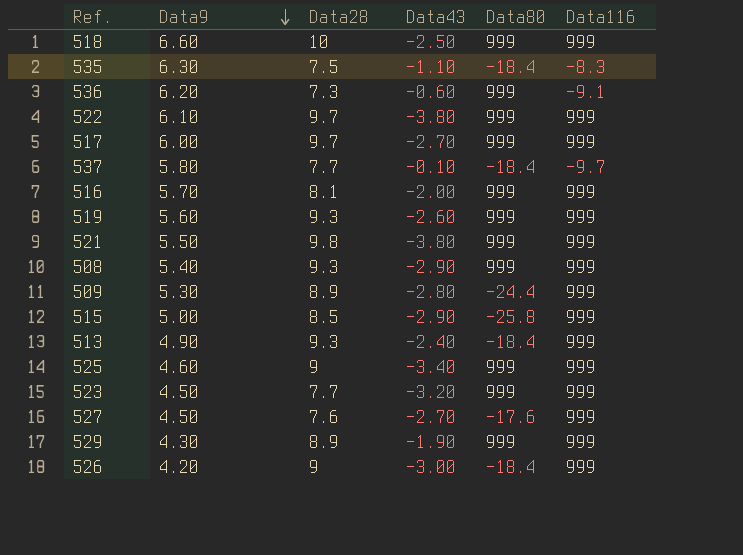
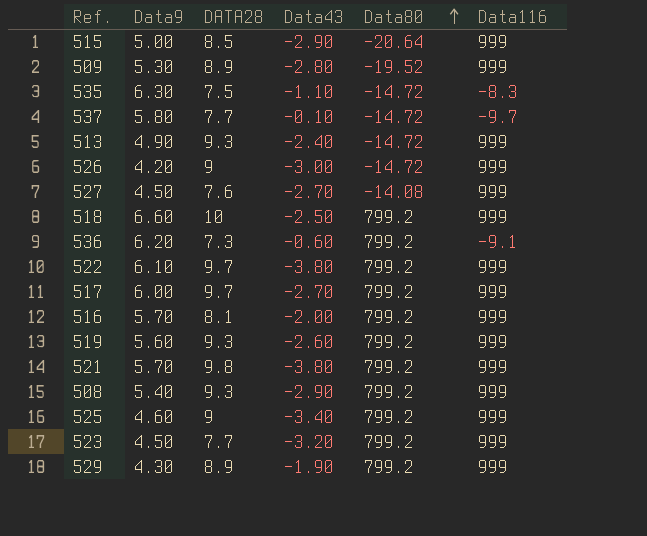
row order: Data9 descending -> Data80 ascending
column name: Data28 -> DATA28
515 | Data80: -25.8 -> -20.64
509 | Data80: -24.4 -> -19.52
535 | Data80: -18.4 -> -14.72
537 | Data80: -18.4 -> -14.72
513 | Data80: -18.4 -> -14.72
526 | Data80: -18.4 -> -14.72
527 | Data80: -17.6 -> -14.08
518 | Data80: 999 -> 799.2
536 | Data80: 999 -> 799.2
522 | Data80: 999 -> 799.2
517 | Data80: 999 -> 799.2
516 | Data80: 999 -> 799.2
519 | Data80: 999 -> 799.2
521 | Data9: 5.50 -> 5.70
521 | Data80: 999 -> 799.2
508 | Data80: 999 -> 799.2
525 | Data80: 999 -> 799.2
523 | Data80: 999 -> 799.2
529 | Data80: 999 -> 799.2

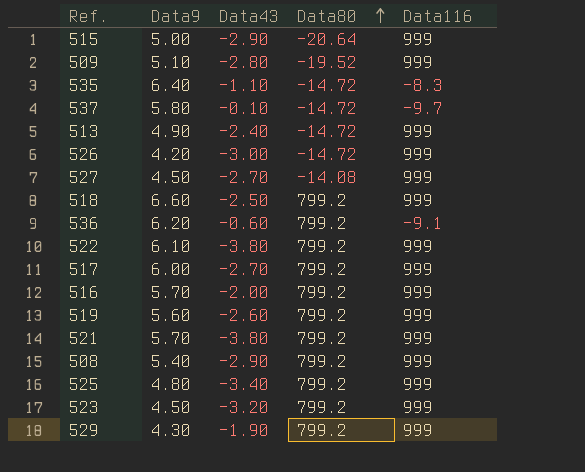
column DATA28 | position: 3 -> none
509 | Data9: 5.30 -> 5.10
535 | Data9: 6.30 -> 6.40
525 | Data9: 4.60 -> 4.80

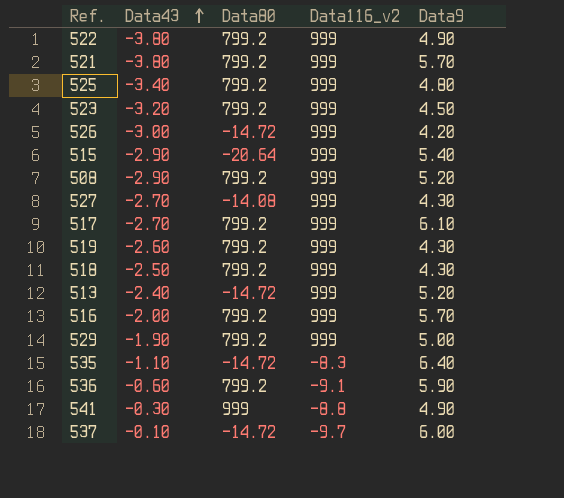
row order: Data80 ascending -> Data43 ascending
column name: Data116 -> Data116_v2
column Data9 | position: 2 -> 5
row 509: 5.10 | -2.80 | -19.52 | 999 -> none
522 | Data9: 6.10 -> 4.90
515 | Data9: 5.00 -> 5.40
508 | Data9: 5.40 -> 5.20
527 | Data9: 4.50 -> 4.30
517 | Data9: 6.00 -> 6.10
519 | Data9: 5.60 -> 4.30
518 | Data9: 6.60 -> 4.30
513 | Data9: 4.90 -> 5.20
529 | Data9: 4.30 -> 5.00
536 | Data9: 6.20 -> 5.90
row 541: none -> -0.30 | 999 | -8.8 | 4.90
537 | Data9: 5.80 -> 6.00

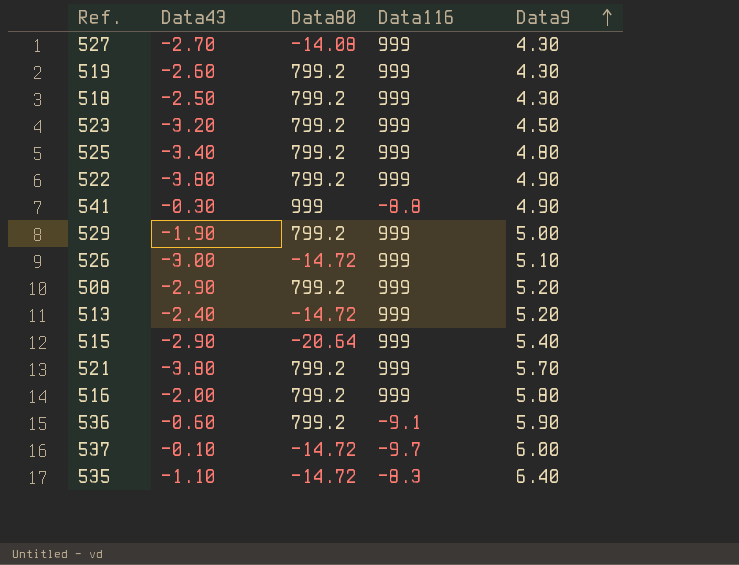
row order: Data43 ascending -> Data9 ascending
column name: Data116_v2 -> Data116
row 517: -2.70 | 799.2 | 999 | 6.10 -> none
526 | Data9: 4.20 -> 5.10
516 | Data9: 5.70 -> 5.80

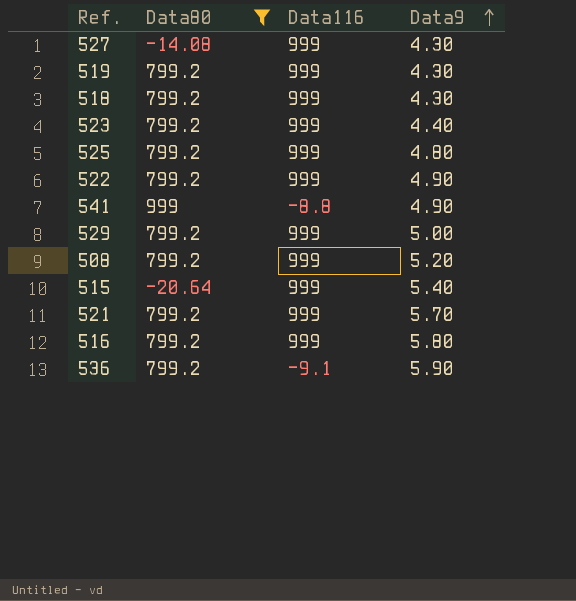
filter: none -> Data80 != -14.72
column Data43 | position: 2 -> none
523 | Data9: 4.50 -> 4.40

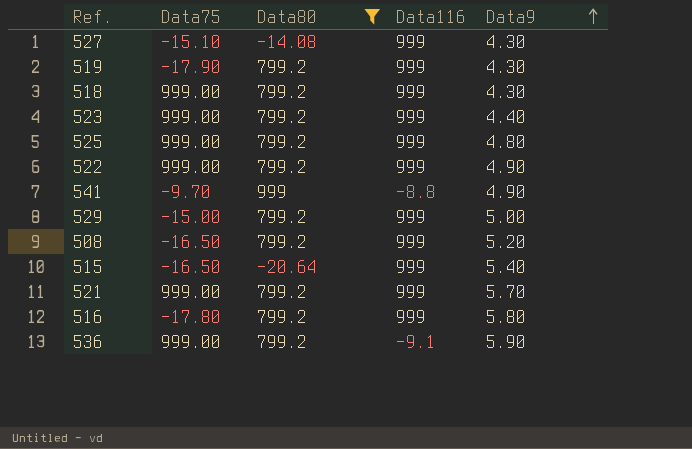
column Data75 | position: none -> 2

